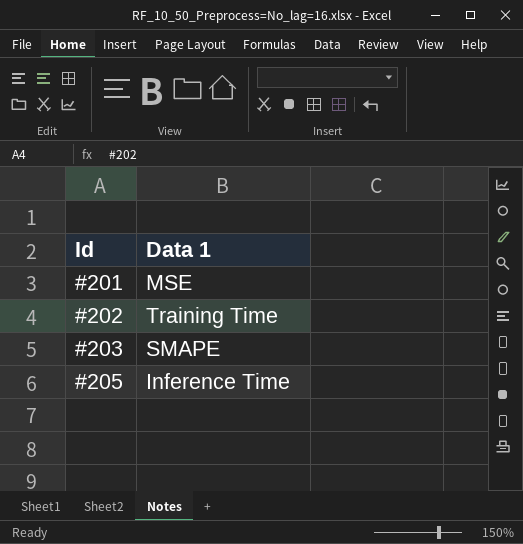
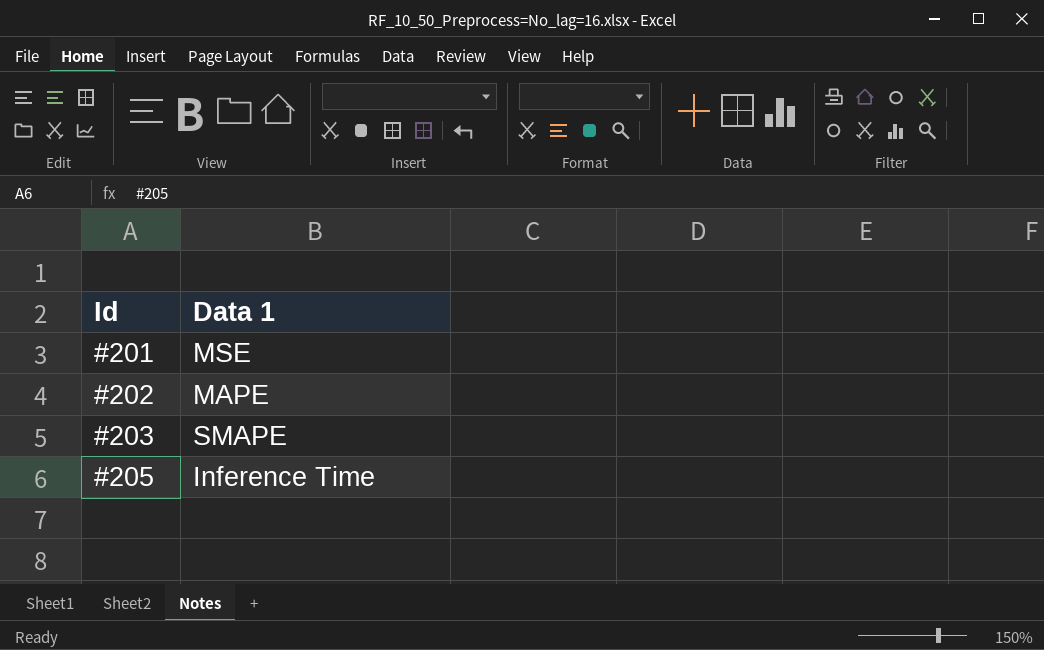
#202 | Data 1: Training Time -> MAPE

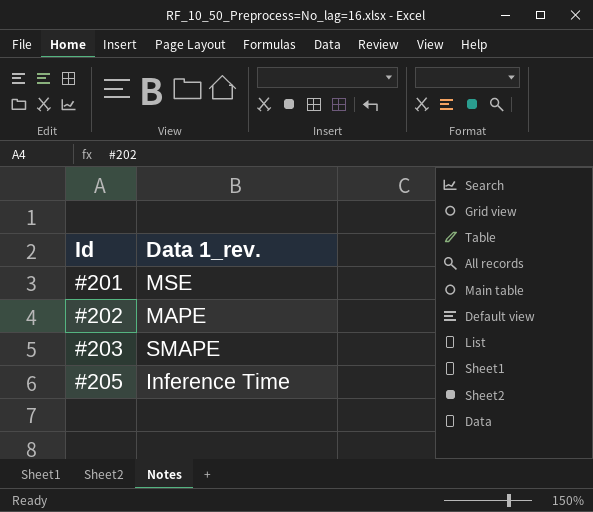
column name: Data 1 -> Data 1_rev.

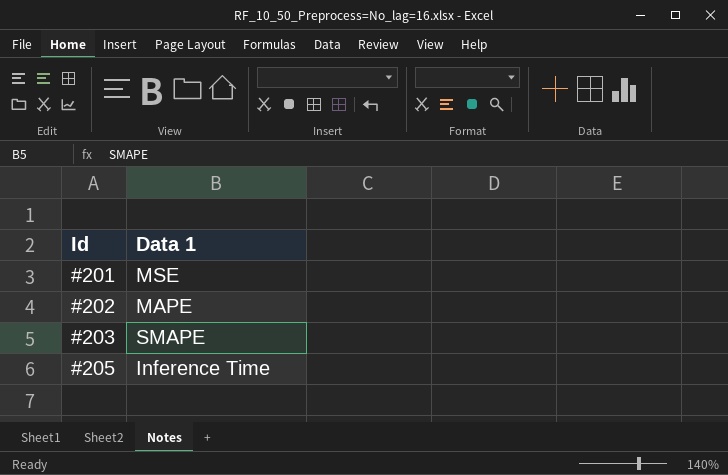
column name: Data 1_rev. -> Data 1

